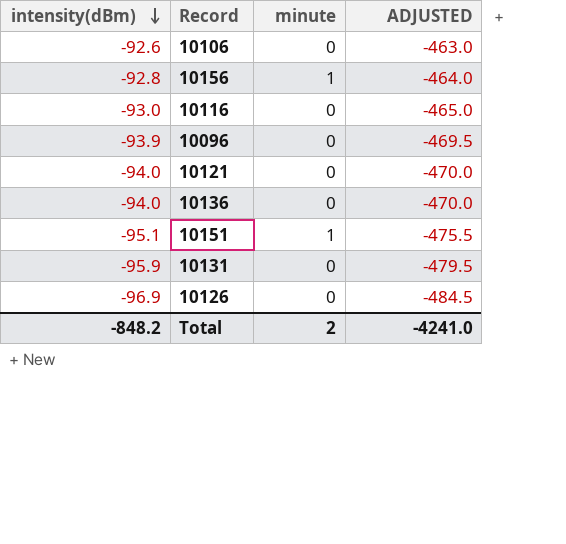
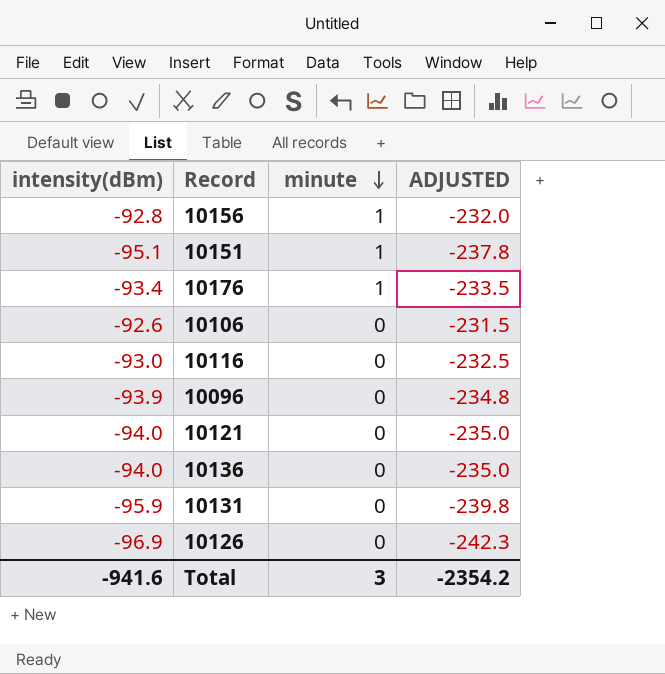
row order: intensity(dBm) descending -> minute descending
column ADJUSTED | formula: [intensity(dBm)] * 5 -> [intensity(dBm)] * 2.5
row 10176: none -> -93.4 | 1 | -233.5
Total | intensity(dBm): -848.2 -> -941.6
Total | minute: 2 -> 3
Total | ADJUSTED: -4241.0 -> -2354.2

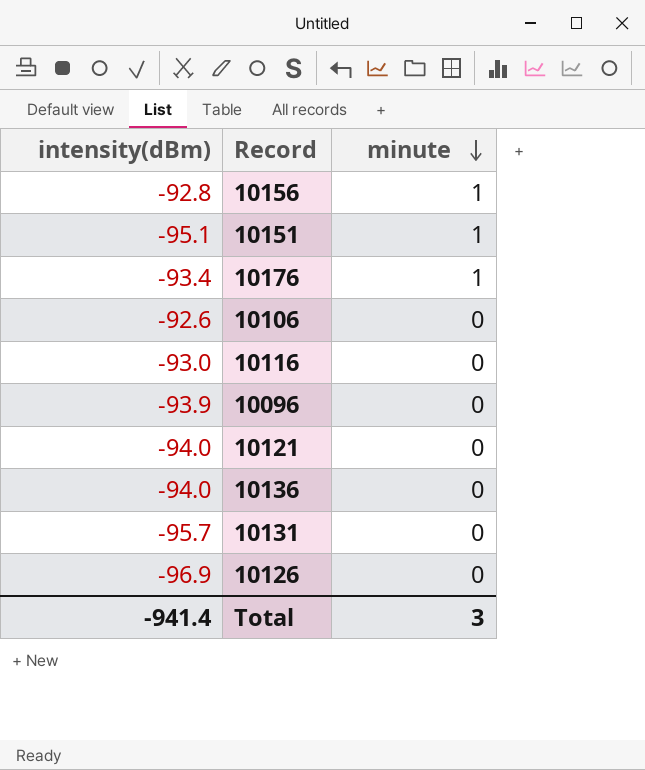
column ADJUSTED | formula: [intensity(dBm)] * 2.5 -> none
10131 | intensity(dBm): -95.9 -> -95.7
Total | intensity(dBm): -941.6 -> -941.4

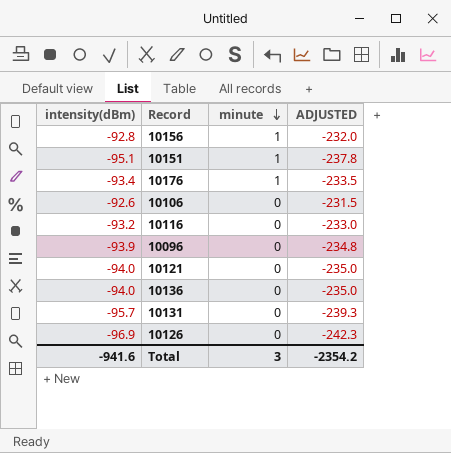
column ADJUSTED | formula: none -> [intensity(dBm)] * 2.5
10116 | intensity(dBm): -93.0 -> -93.2
Total | intensity(dBm): -941.4 -> -941.6

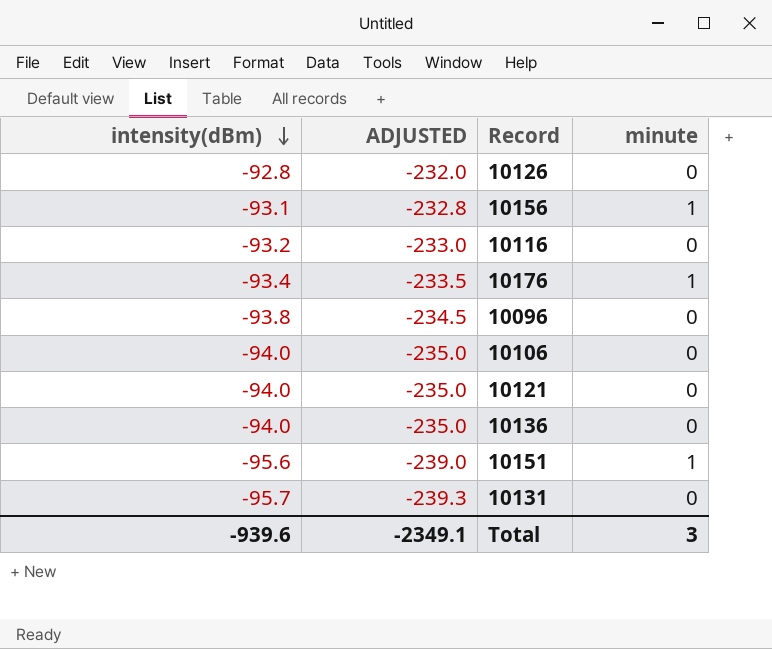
row order: minute descending -> intensity(dBm) descending
column ADJUSTED | position: 4 -> 2
10126 | intensity(dBm): -96.9 -> -92.8
10126 | ADJUSTED: -242.3 -> -232.0
10156 | intensity(dBm): -92.8 -> -93.1
10156 | ADJUSTED: -232.0 -> -232.8
10096 | intensity(dBm): -93.9 -> -93.8
10096 | ADJUSTED: -234.8 -> -234.5
10106 | intensity(dBm): -92.6 -> -94.0
10106 | ADJUSTED: -231.5 -> -235.0
10151 | intensity(dBm): -95.1 -> -95.6
10151 | ADJUSTED: -237.8 -> -239.0
Total | intensity(dBm): -941.6 -> -939.6
Total | ADJUSTED: -2354.2 -> -2349.1

